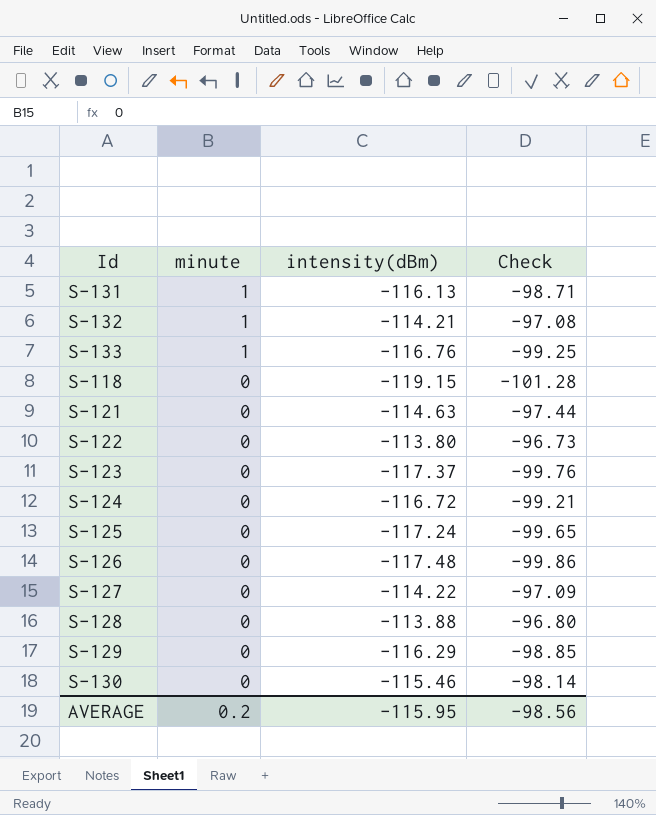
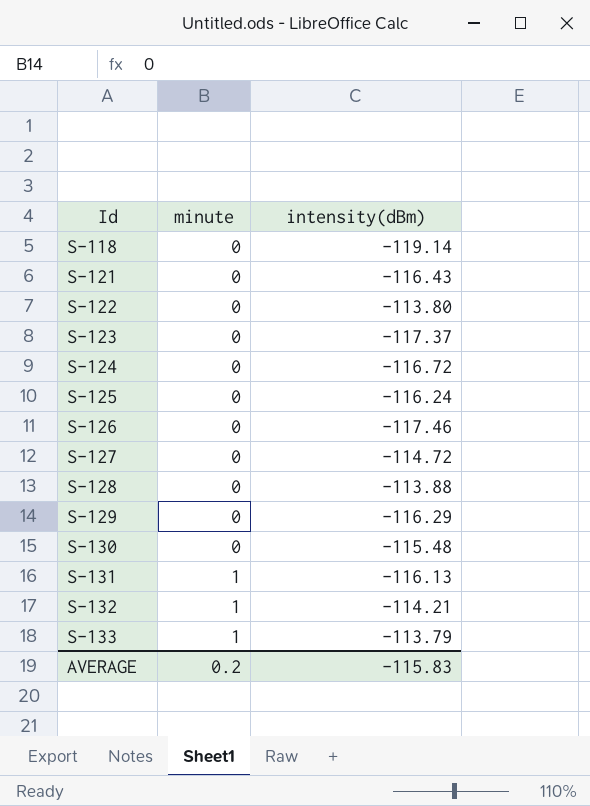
row order: minute descending -> Id ascending
column Check | formula: [intensity(dBm)] * 0.85 -> none
S-118 | intensity(dBm): -119.15 -> -119.14
S-121 | intensity(dBm): -114.63 -> -116.43
S-125 | intensity(dBm): -117.24 -> -116.24
S-126 | intensity(dBm): -117.48 -> -117.46
S-127 | intensity(dBm): -114.22 -> -114.72
S-130 | intensity(dBm): -115.46 -> -115.48
S-133 | intensity(dBm): -116.76 -> -113.79
AVERAGE | intensity(dBm): -115.95 -> -115.83

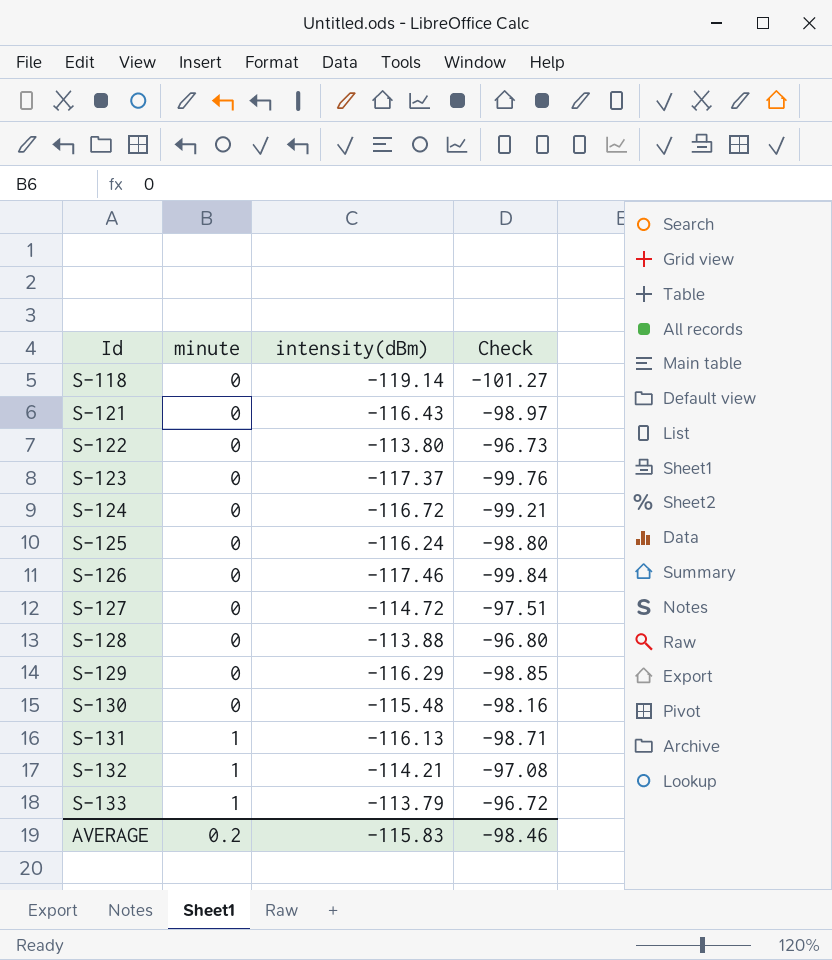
column Check | formula: none -> [intensity(dBm)] * 0.85

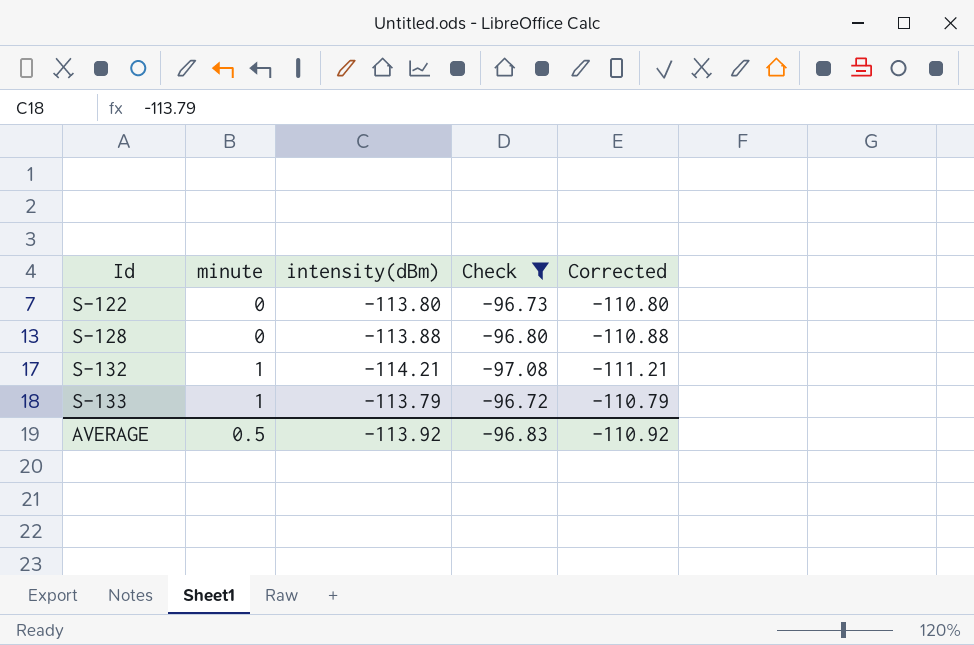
filter: none -> Check >= -97.08
column Corrected | formula: none -> [intensity(dBm)] + 3
AVERAGE | minute: 0.2 -> 0.5
AVERAGE | intensity(dBm): -115.83 -> -113.92
AVERAGE | Check: -98.46 -> -96.83

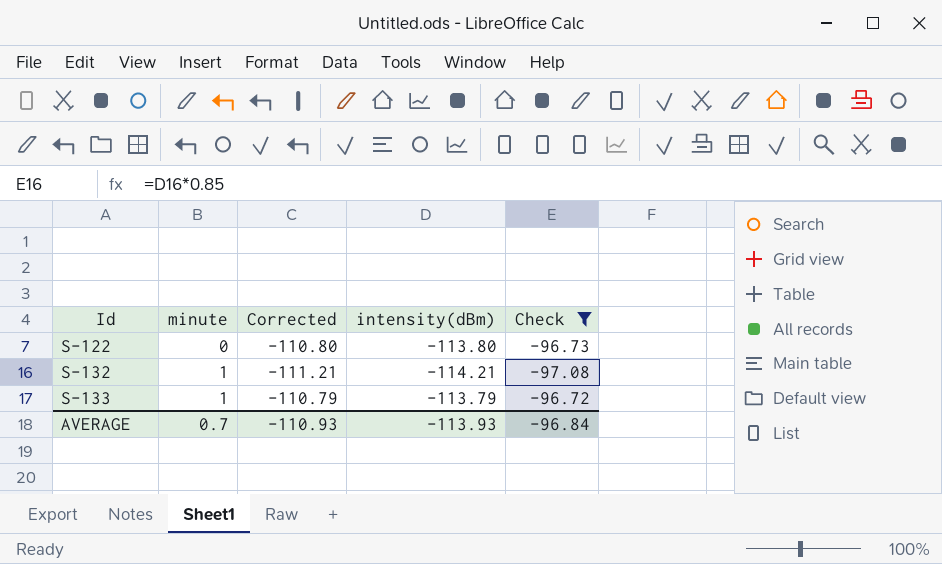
column Corrected | position: 5 -> 3
row S-128: 0 | -113.88 | -96.80 | -110.88 -> none
AVERAGE | minute: 0.5 -> 0.7
AVERAGE | Corrected: -110.92 -> -110.93
AVERAGE | intensity(dBm): -113.92 -> -113.93
AVERAGE | Check: -96.83 -> -96.84

